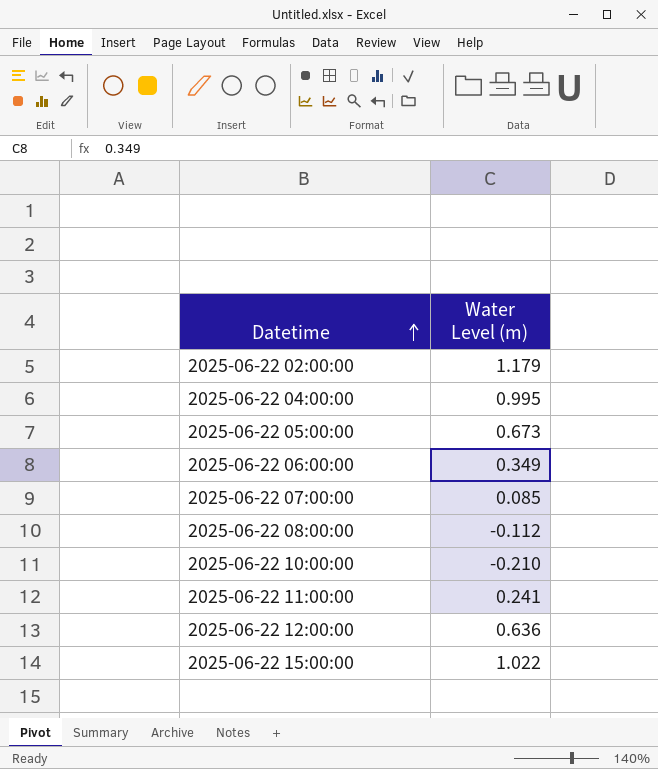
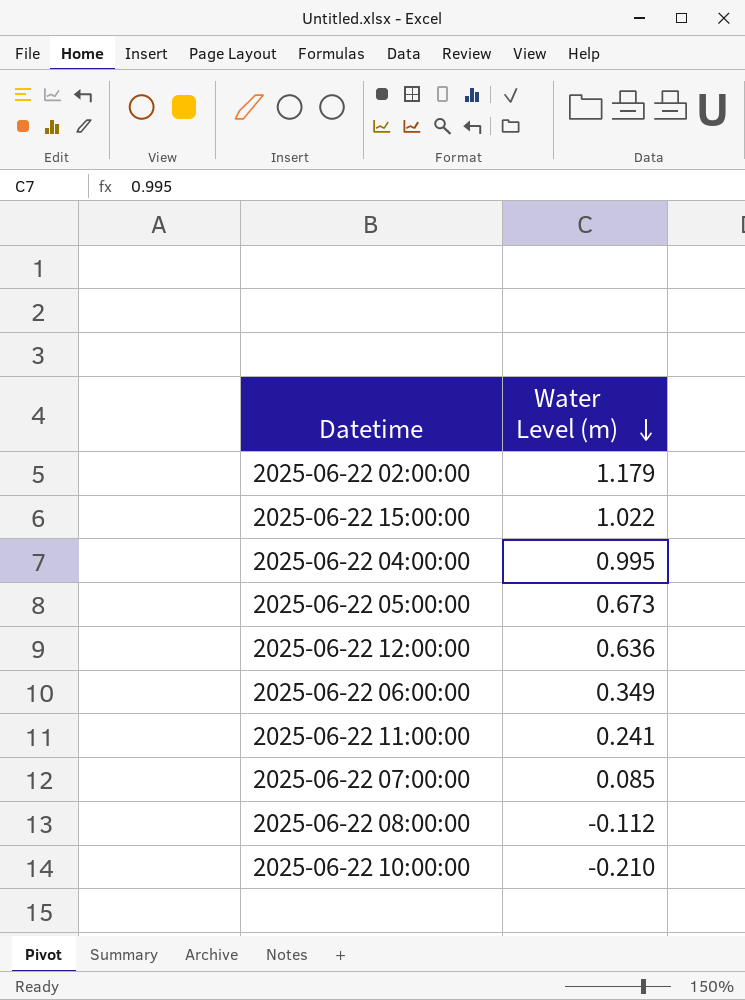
row order: Datetime ascending -> Water Level (m) descending

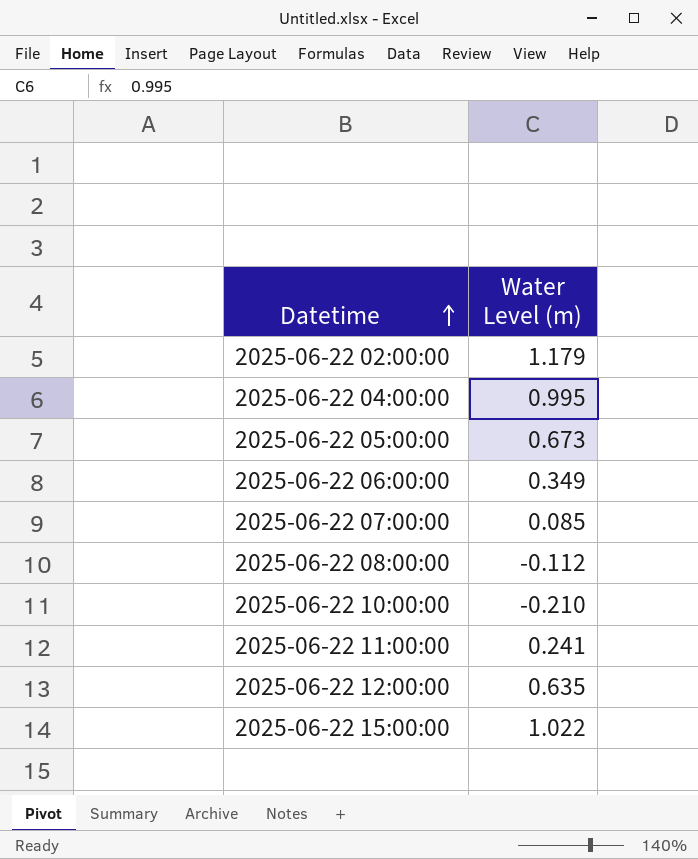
row order: Water Level (m) descending -> Datetime ascending
2025-06-22 12:00:00 | Water Level (m): 0.636 -> 0.635

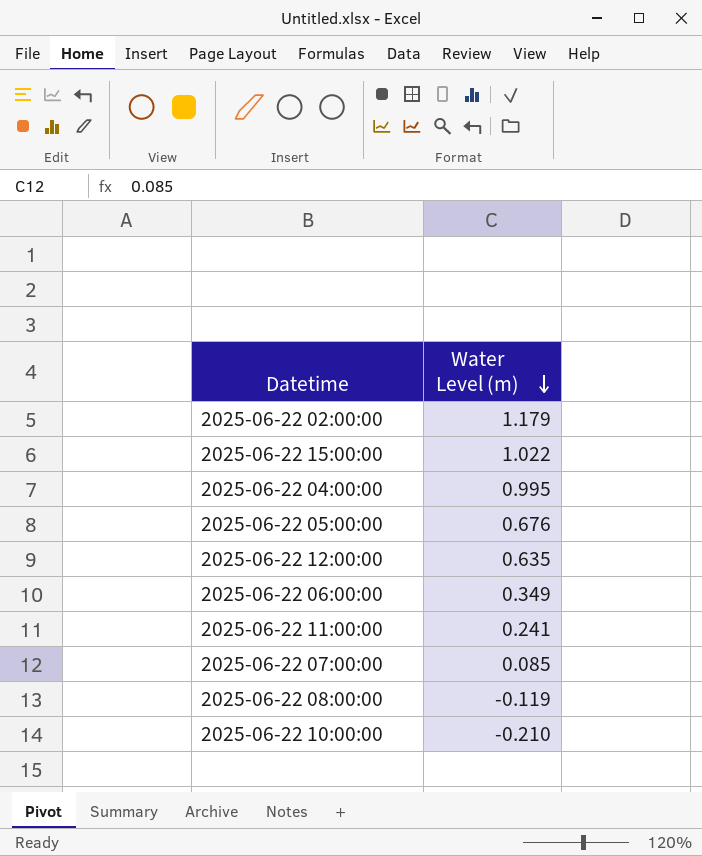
row order: Datetime ascending -> Water Level (m) descending
2025-06-22 05:00:00 | Water Level (m): 0.673 -> 0.676
2025-06-22 08:00:00 | Water Level (m): -0.112 -> -0.119

